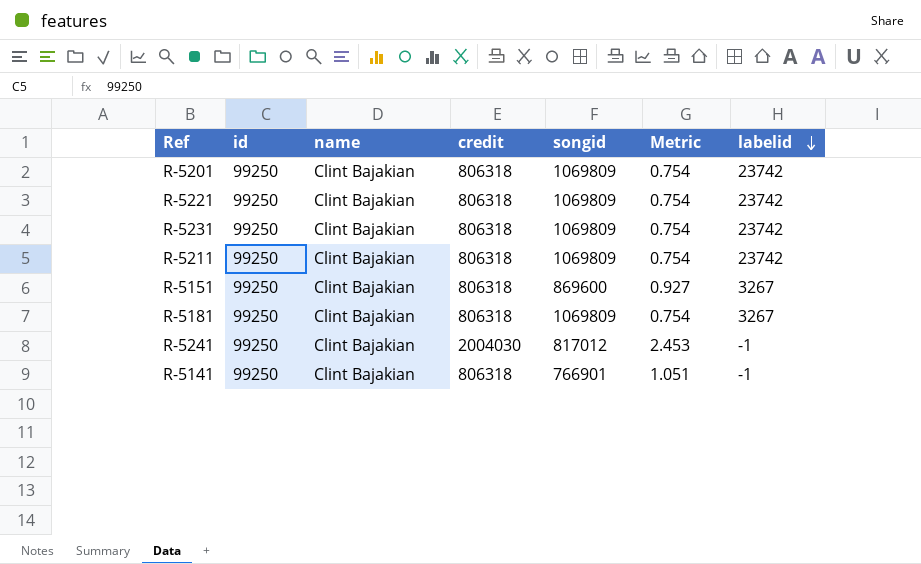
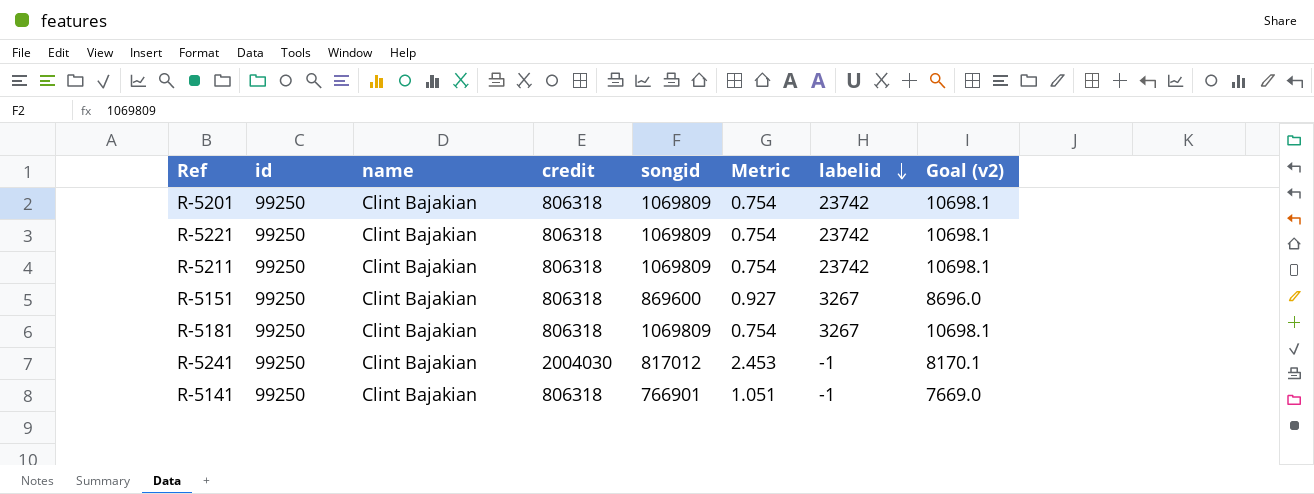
column Goal (v2) | formula: none -> [songid] * 0.01
row R-5231: 99250 | Clint Bajakian | 806318 | 1069809 | 0.754 | 23742 -> none

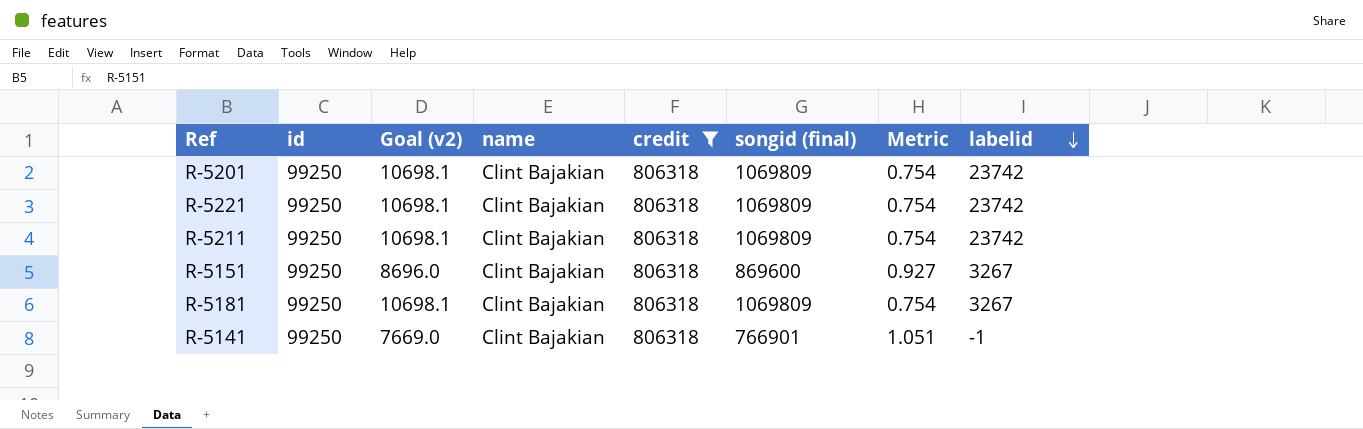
filter: none -> credit = 806318
column Goal (v2) | position: 8 -> 3
column name: songid -> songid (final)

